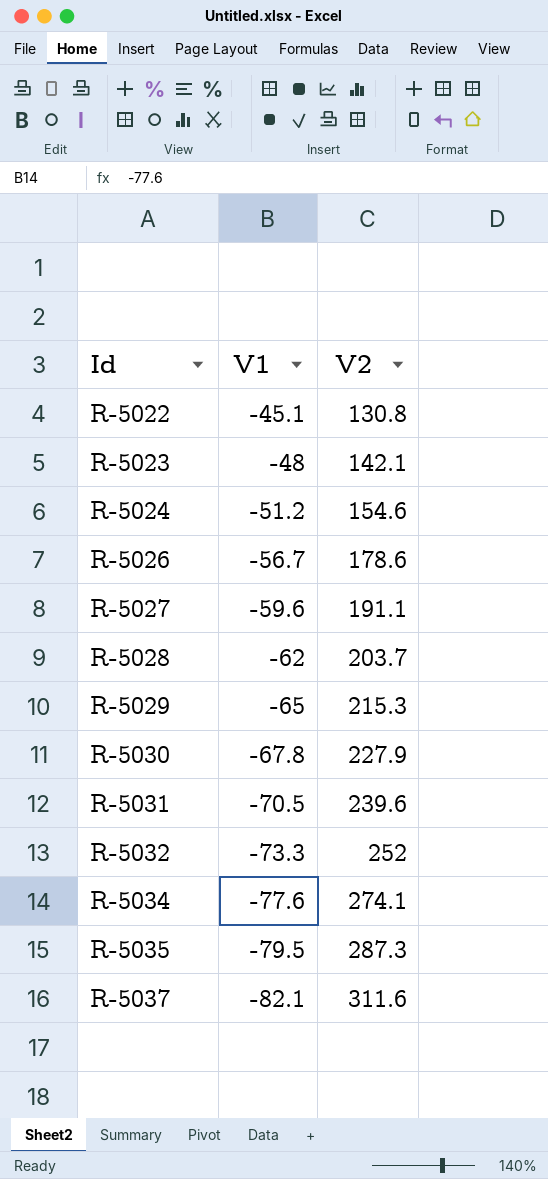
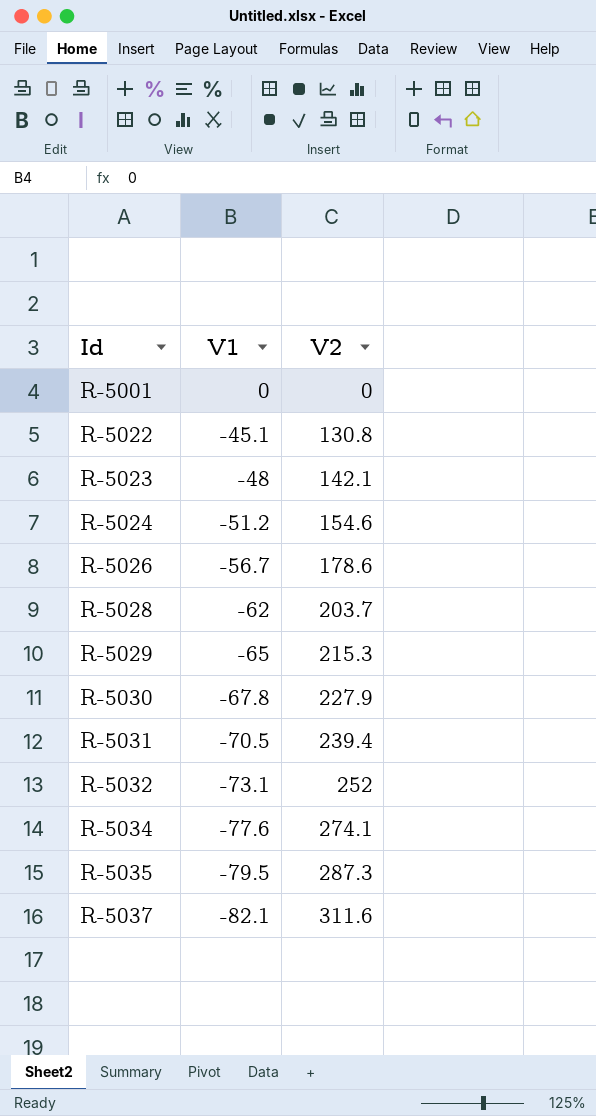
row R-5027: -59.6 | 191.1 -> none
row R-5001: none -> 0 | 0
R-5031 | V2: 239.6 -> 239.4
R-5032 | V1: -73.3 -> -73.1

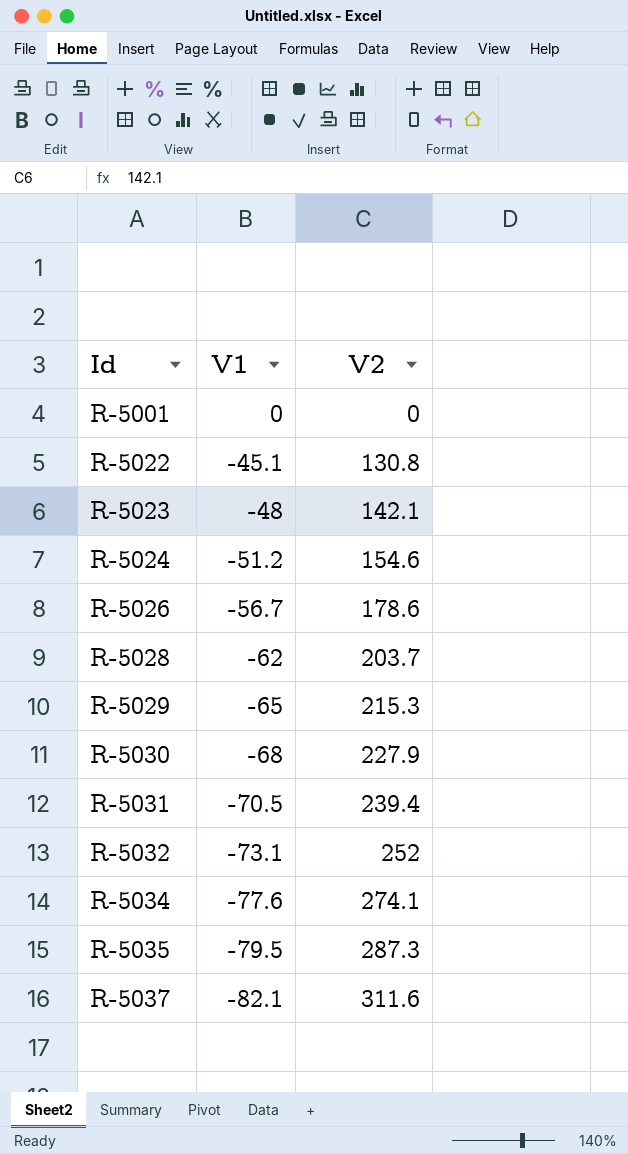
R-5030 | V1: -67.8 -> -68

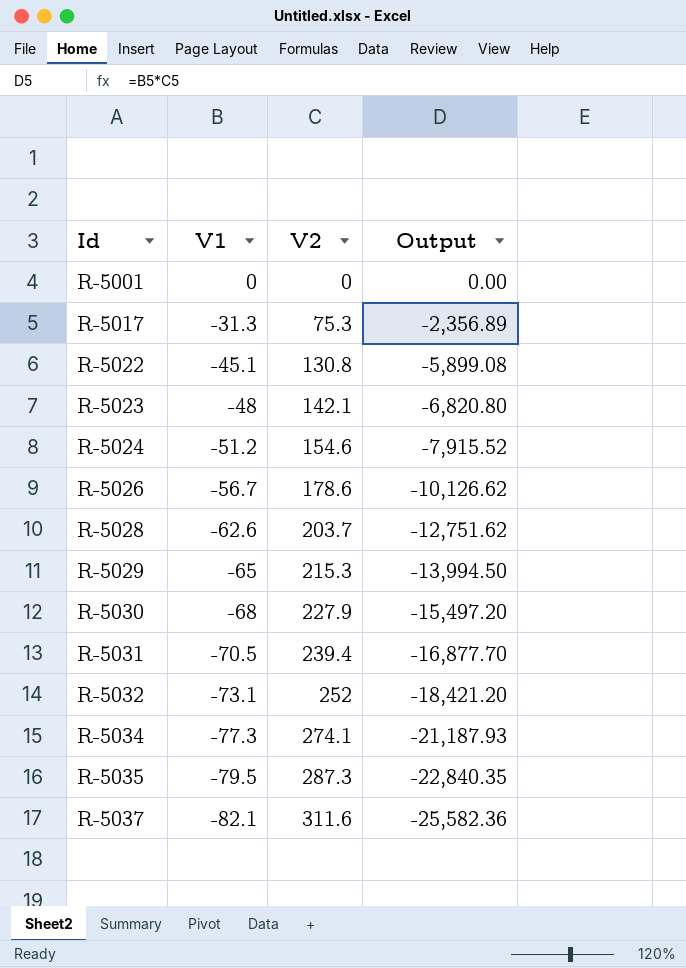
column Output | formula: none -> [V1] * [V2]
row R-5017: none -> -31.3 | 75.3 | -2,356.89
R-5028 | V1: -62 -> -62.6
R-5034 | V1: -77.6 -> -77.3

